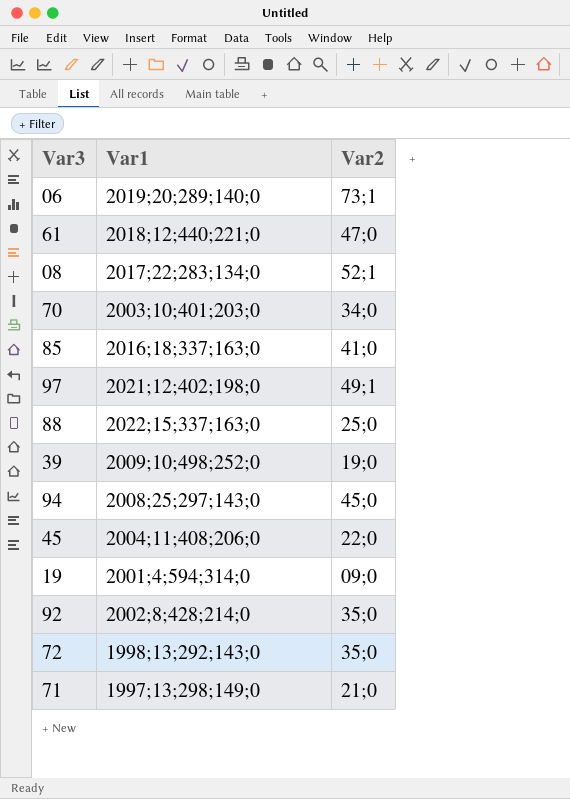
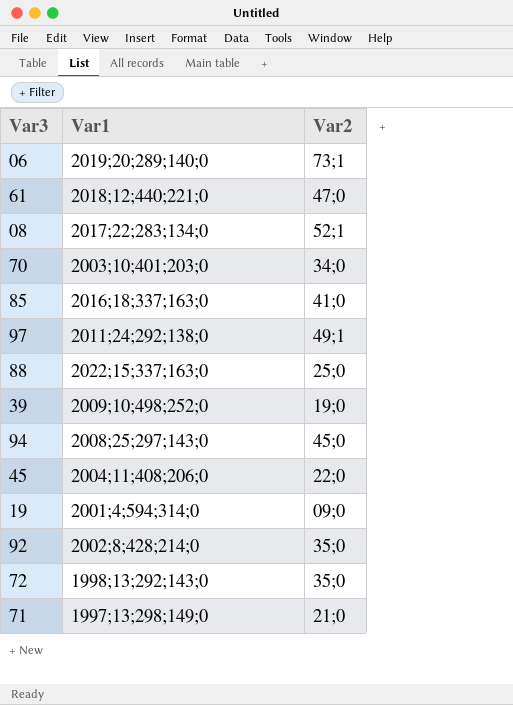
97 | Var1: 2021;12;402;198;0 -> 2011;24;292;138;0

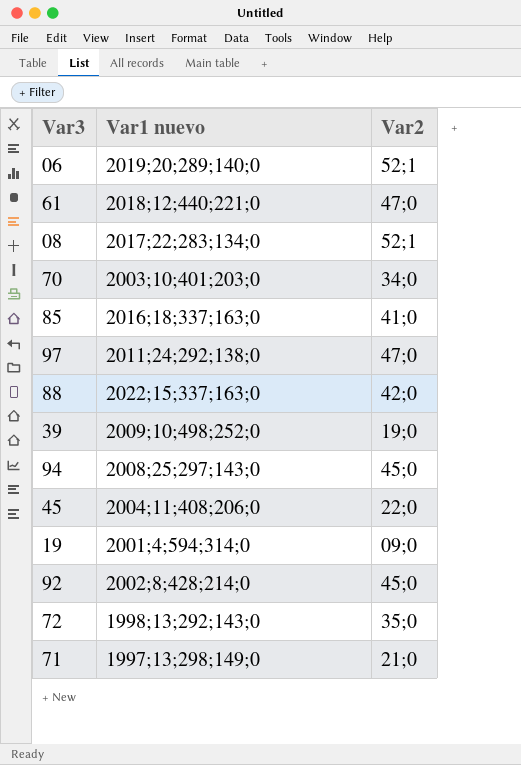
column name: Var1 -> Var1 nuevo
06 | Var2: 73;1 -> 52;1
97 | Var2: 49;1 -> 47;0
88 | Var2: 25;0 -> 42;0
92 | Var2: 35;0 -> 45;0

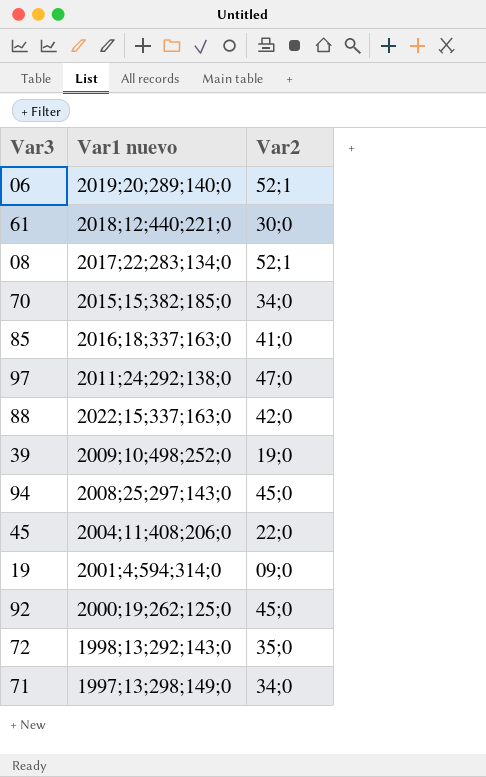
61 | Var2: 47;0 -> 30;0
70 | Var1 nuevo: 2003;10;401;203;0 -> 2015;15;382;185;0
92 | Var1 nuevo: 2002;8;428;214;0 -> 2000;19;262;125;0
71 | Var2: 21;0 -> 34;0

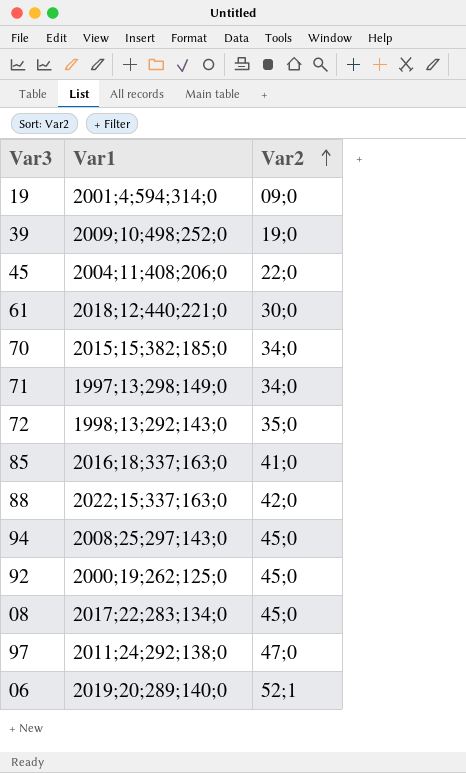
row order: none -> Var2 ascending
column name: Var1 nuevo -> Var1
08 | Var2: 52;1 -> 45;0

